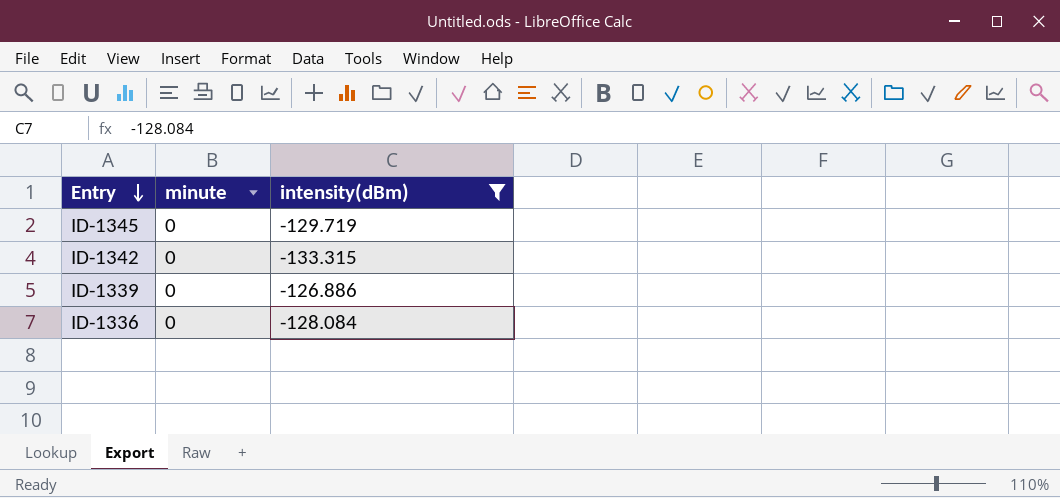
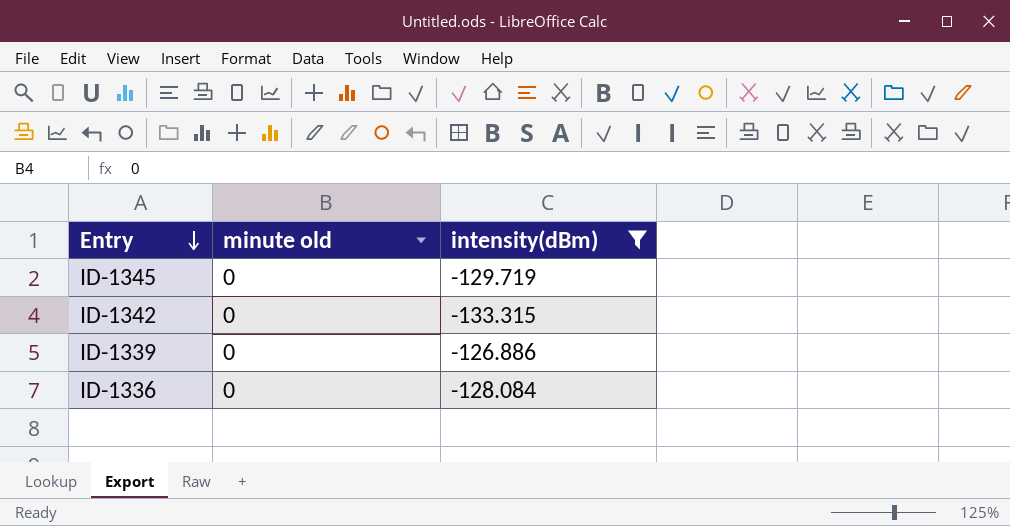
column name: minute -> minute old

